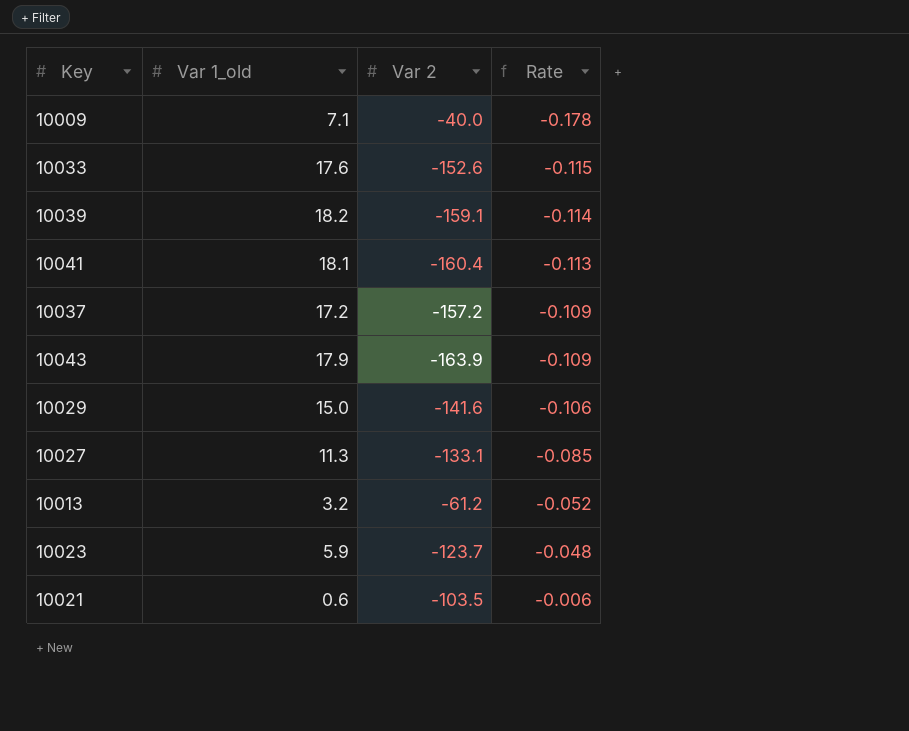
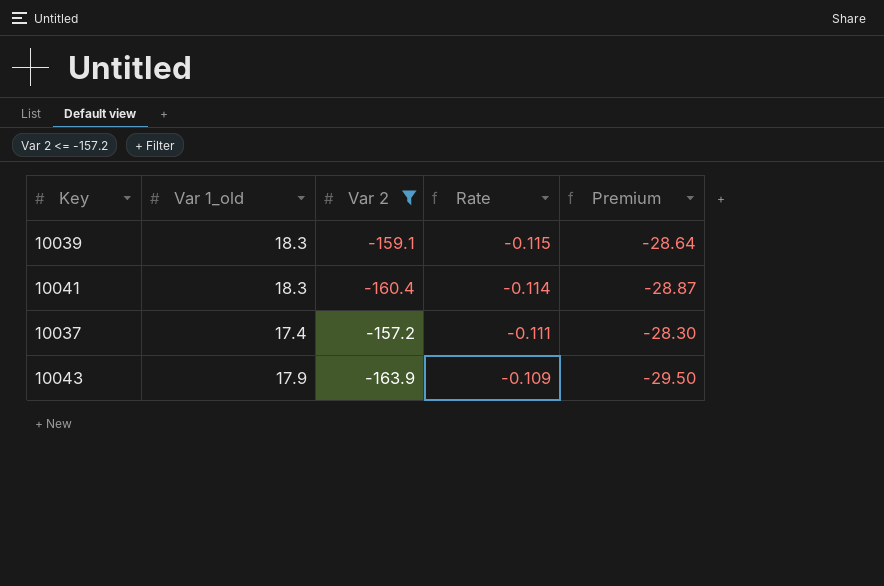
filter: none -> Var 2 <= -157.2
column Premium | formula: none -> [Var 2] * 0.18
10039 | Var 1_old: 18.2 -> 18.3
10039 | Rate: -0.114 -> -0.115
10041 | Var 1_old: 18.1 -> 18.3
10041 | Rate: -0.113 -> -0.114
10037 | Var 1_old: 17.2 -> 17.4
10037 | Rate: -0.109 -> -0.111

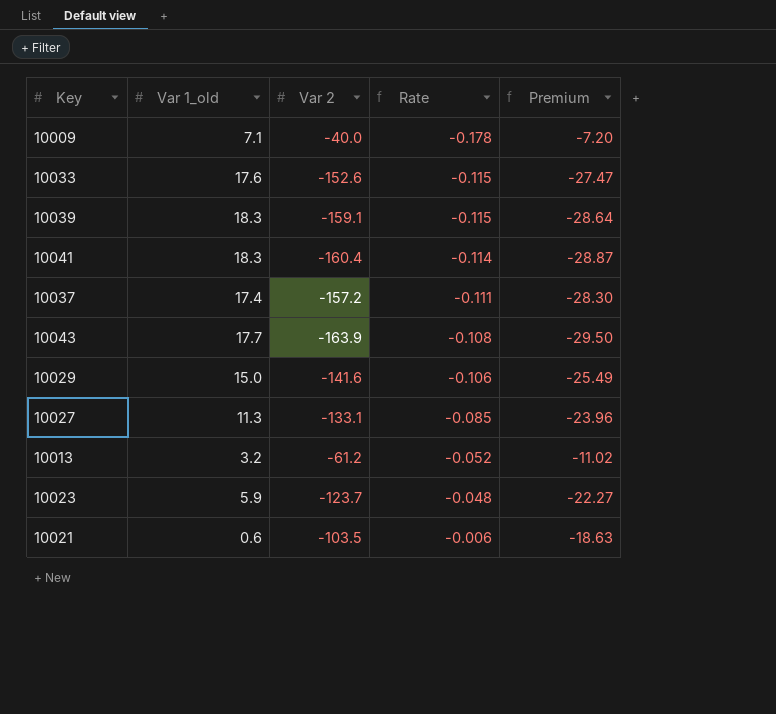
filter: Var 2 <= -157.2 -> none
10043 | Var 1_old: 17.9 -> 17.7
10043 | Rate: -0.109 -> -0.108

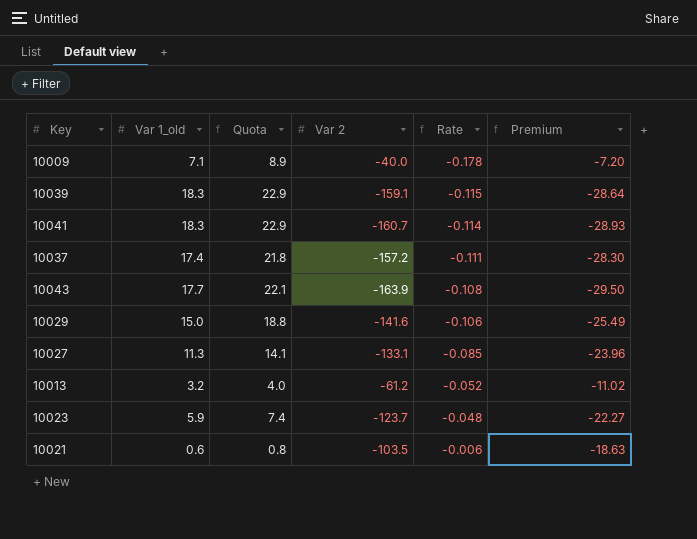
column Quota | formula: none -> [Var 1_old] * 1.25
row 10033: 17.6 | -152.6 | -0.115 | -27.47 -> none
10041 | Var 2: -160.4 -> -160.7
10041 | Premium: -28.87 -> -28.93

